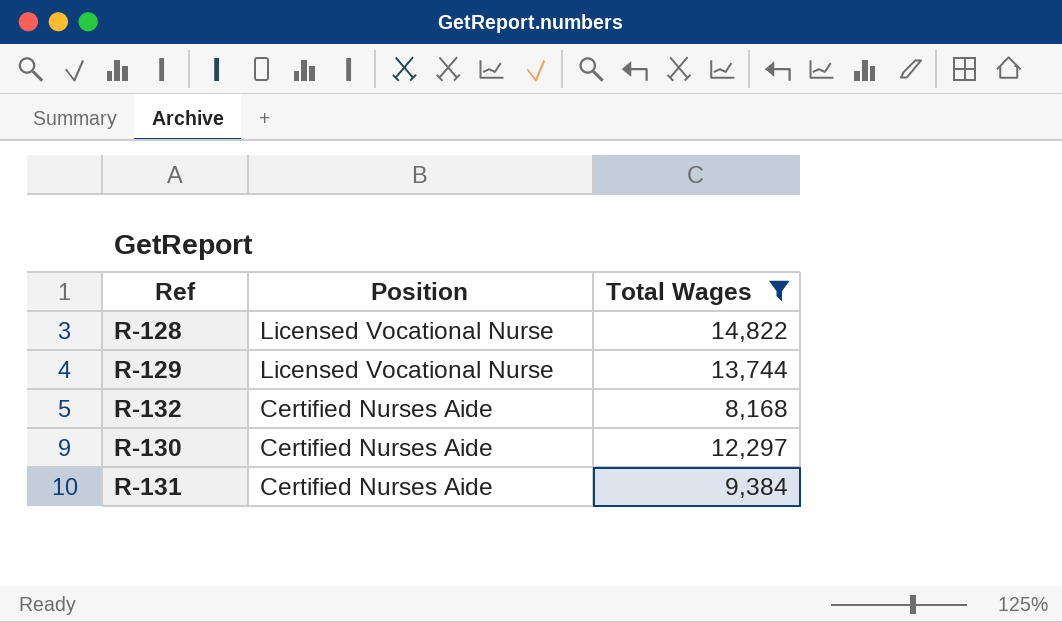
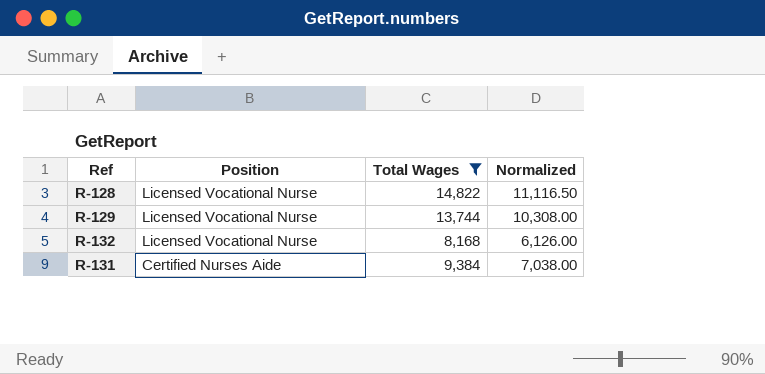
column Normalized | formula: none -> [Total Wages] * 0.75
row R-130: Certified Nurses Aide | 12,297 -> none
R-132 | Position: Certified Nurses Aide -> Licensed Vocational Nurse

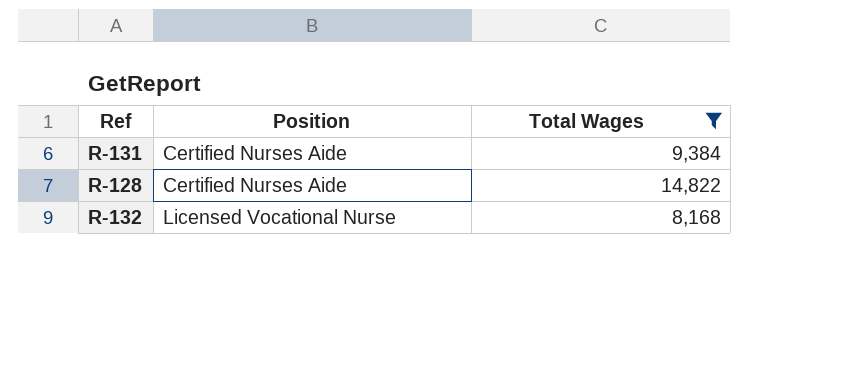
row order: Position descending -> Position ascending
column Normalized | formula: [Total Wages] * 0.75 -> none
row R-129: Licensed Vocational Nurse | 13,744 | 10,308.00 -> none
R-128 | Position: Licensed Vocational Nurse -> Certified Nurses Aide

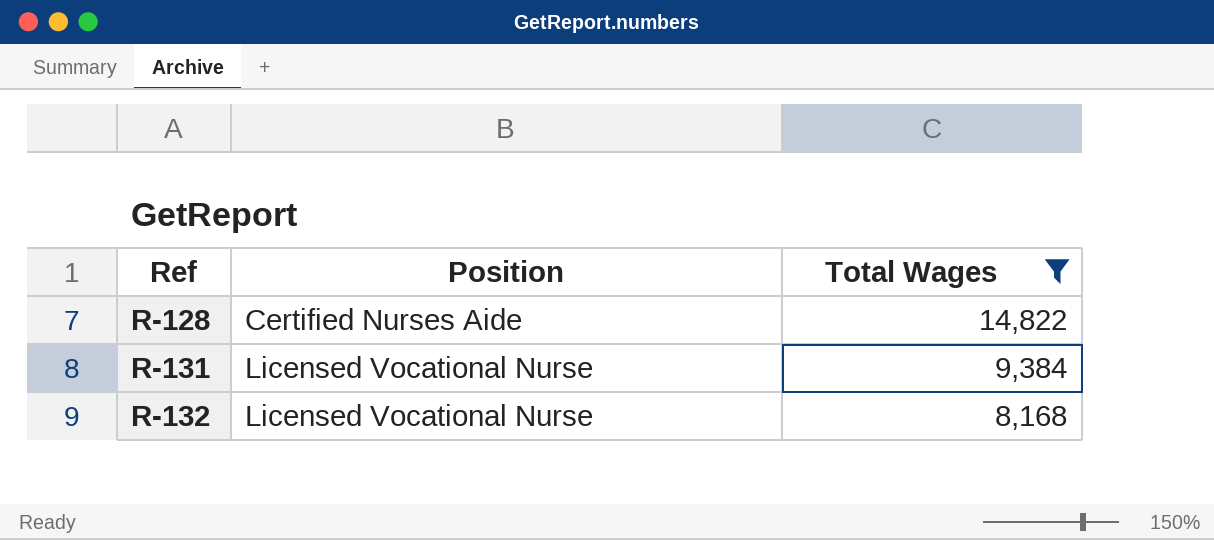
row order: Position ascending -> Ref ascending
R-131 | Position: Certified Nurses Aide -> Licensed Vocational Nurse

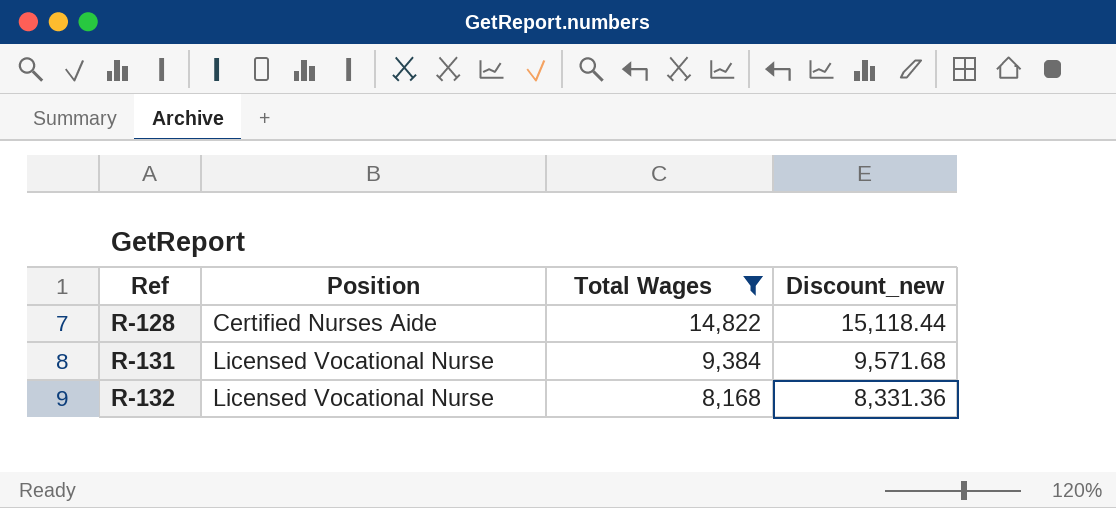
column Discount_new | formula: none -> [Total Wages] * 1.02

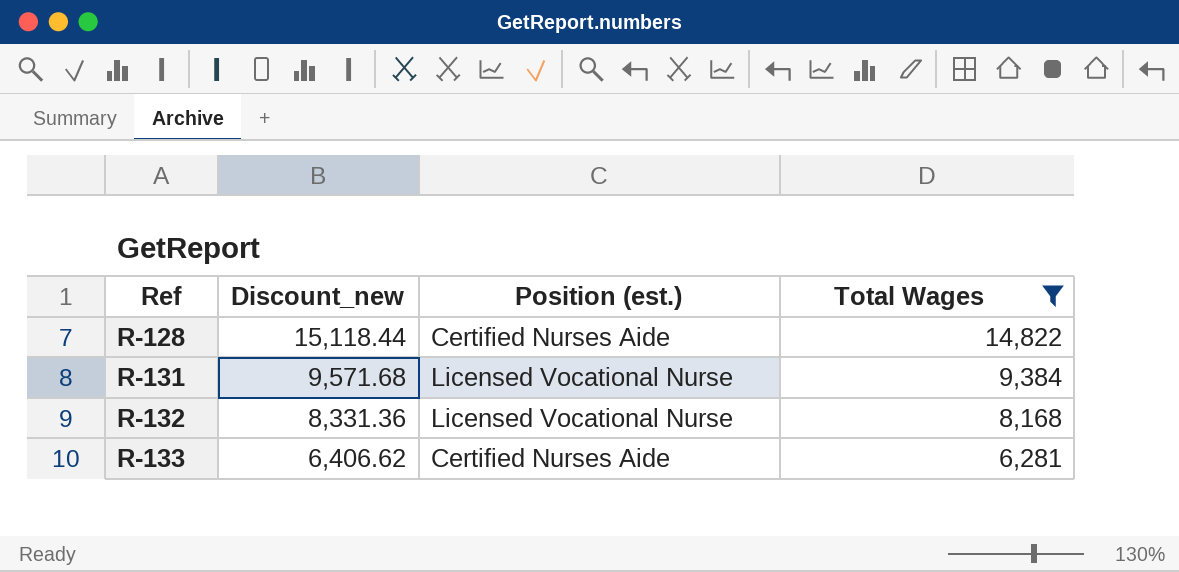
column Discount_new | position: 4 -> 2
column name: Position -> Position (est.)
row R-133: none -> 6,406.62 | Certified Nurses Aide | 6,281

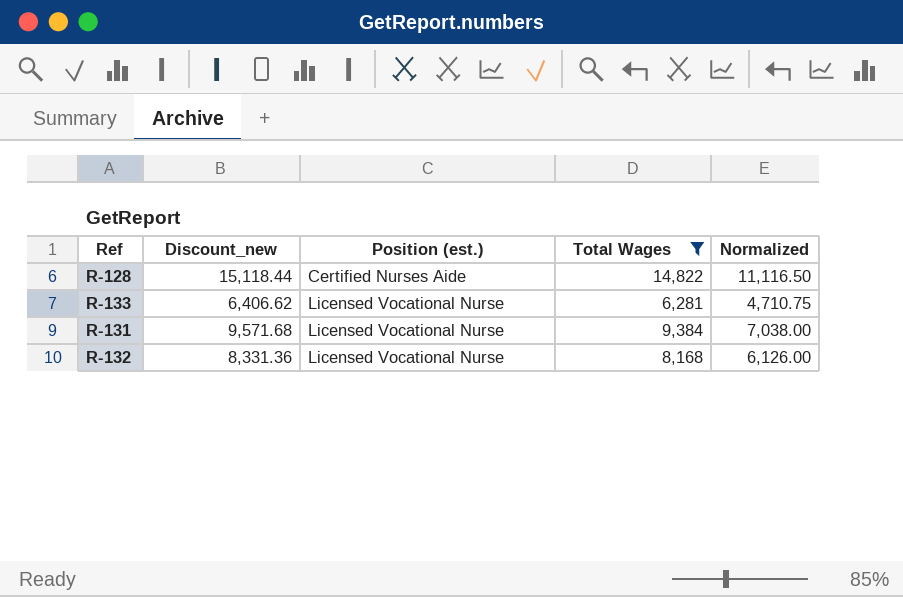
row order: Ref ascending -> Position (est.) ascending
column Normalized | formula: none -> [Total Wages] * 0.75
R-133 | Position (est.): Certified Nurses Aide -> Licensed Vocational Nurse

